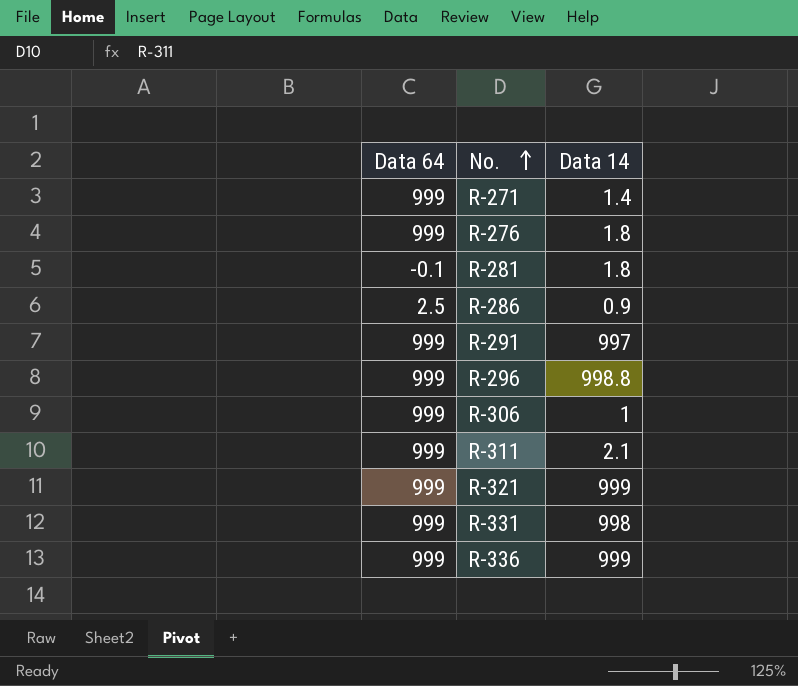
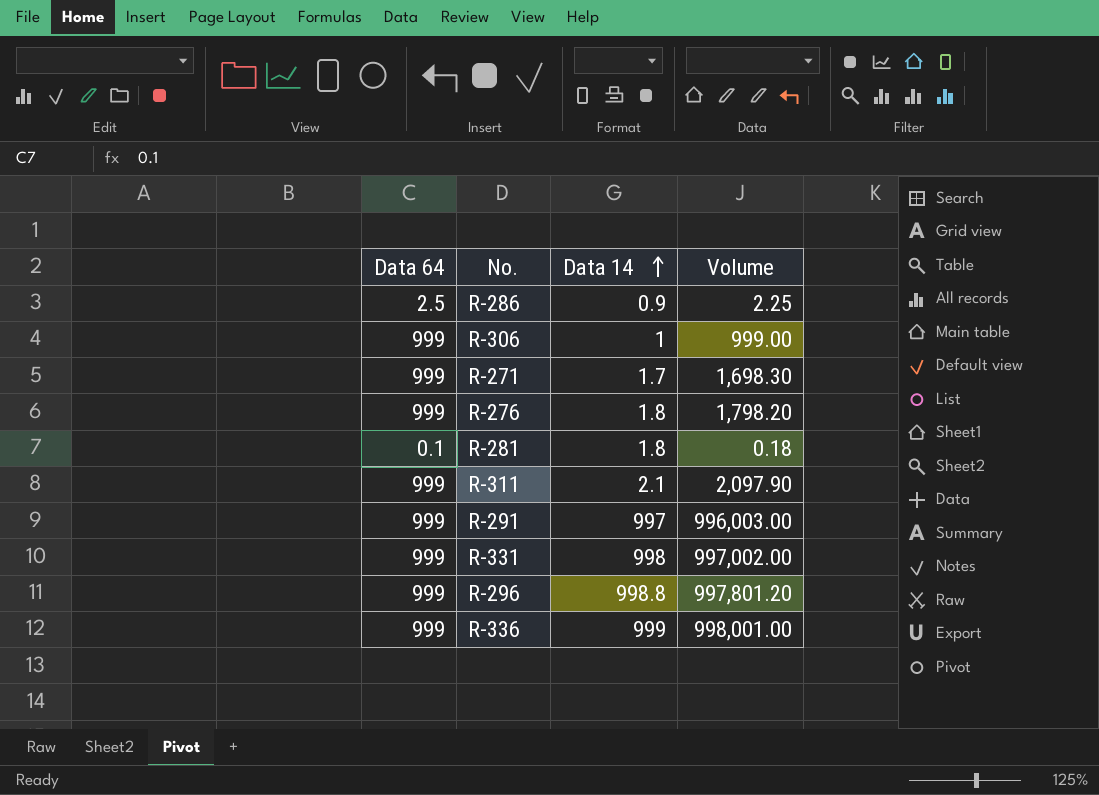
row order: No. ascending -> Data 14 ascending
column Volume | formula: none -> [Data 64] * [Data 14]
row R-321: 999 | 999 -> none
R-271 | Data 14: 1.4 -> 1.7
R-281 | Data 64: -0.1 -> 0.1

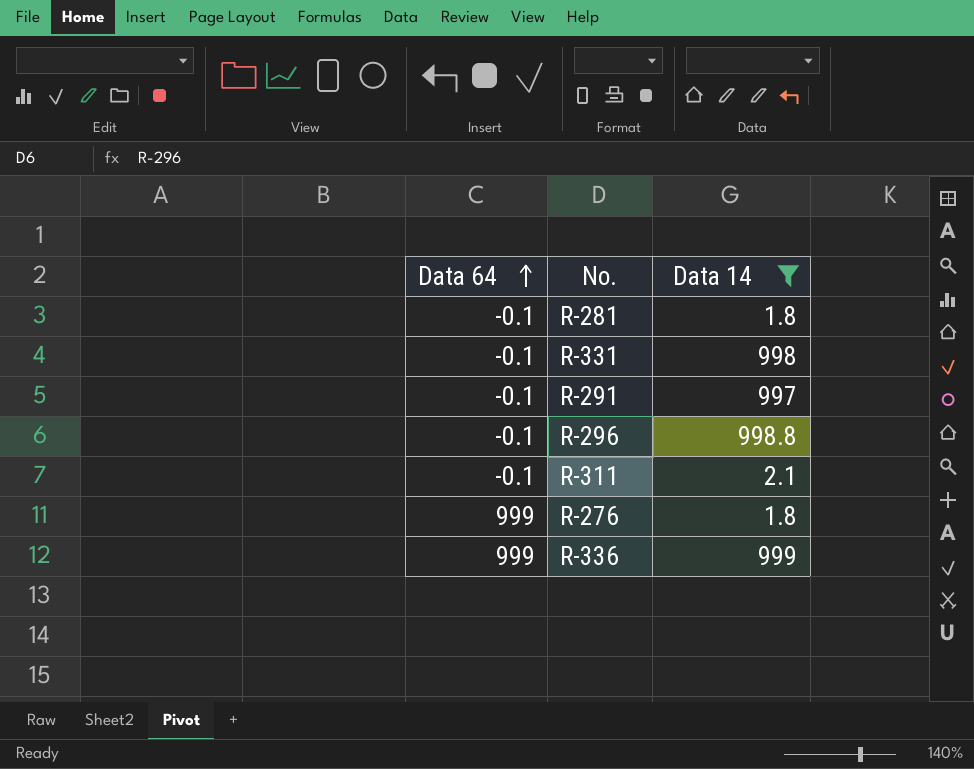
filter: none -> Data 14 >= 1.8
row order: Data 14 ascending -> Data 64 ascending
column Volume | formula: [Data 64] * [Data 14] -> none
R-281 | Data 64: 0.1 -> -0.1
R-331 | Data 64: 999 -> -0.1
R-291 | Data 64: 999 -> -0.1
R-296 | Data 64: 999 -> -0.1
R-311 | Data 64: 999 -> -0.1

